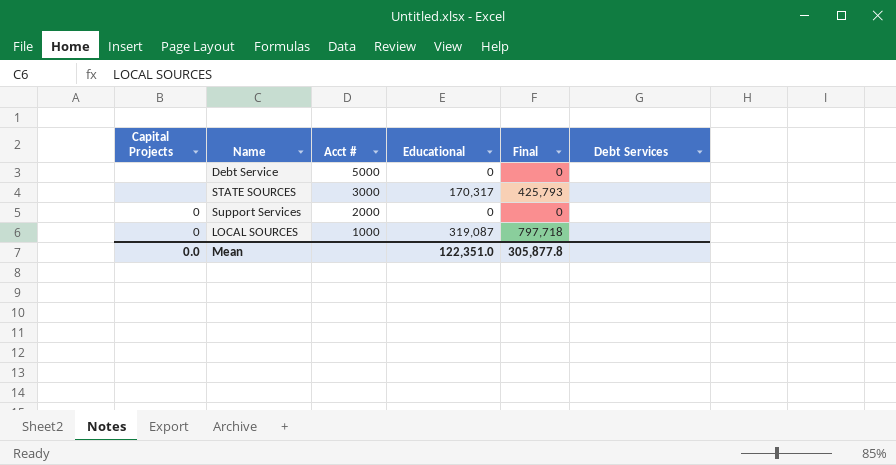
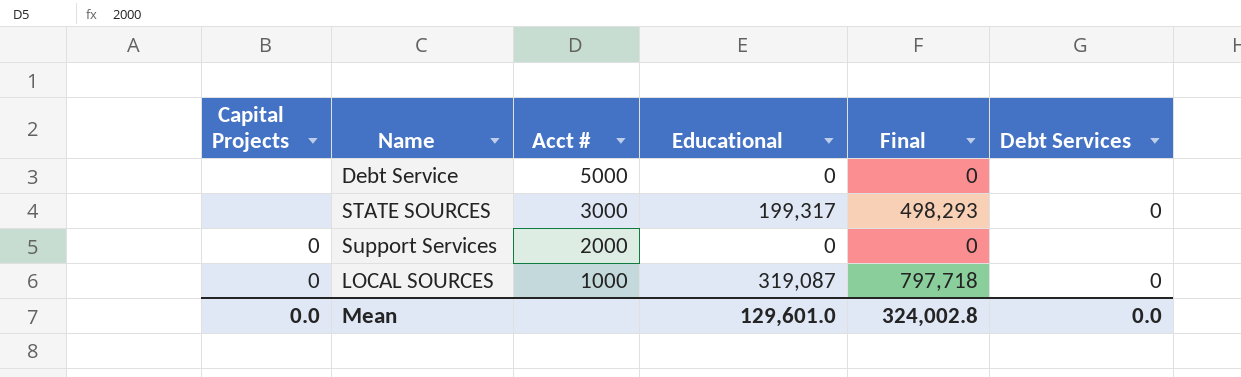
STATE SOURCES | Educational: 170,317 -> 199,317
STATE SOURCES | Final: 425,793 -> 498,293
STATE SOURCES | Debt Services: none -> 0
LOCAL SOURCES | Debt Services: none -> 0
Mean | Educational: 122,351.0 -> 129,601.0
Mean | Final: 305,877.8 -> 324,002.8
Mean | Debt Services: none -> 0.0

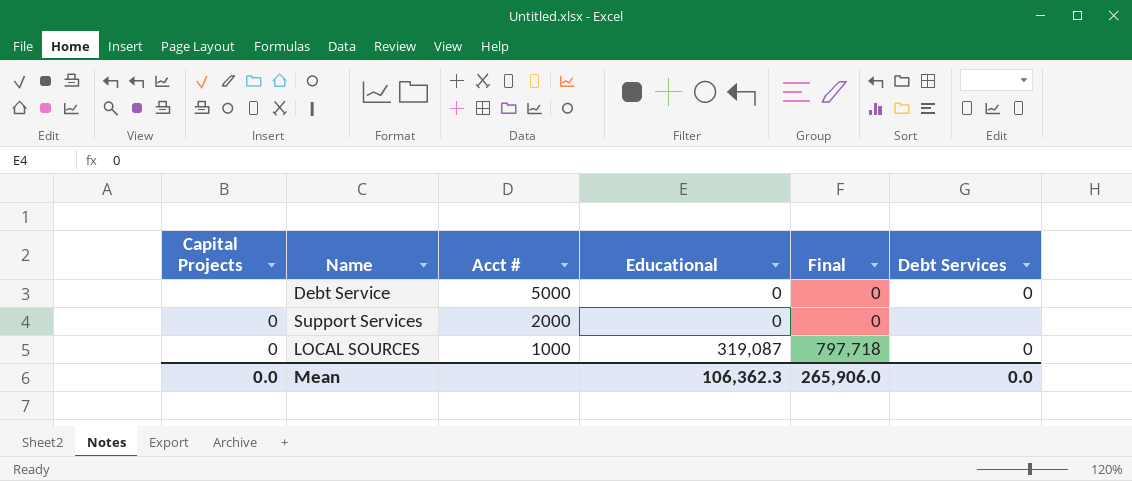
row STATE SOURCES: none | 3000 | 199,317 | 498,293 | 0 -> none
Debt Service | Debt Services: none -> 0
Mean | Educational: 129,601.0 -> 106,362.3
Mean | Final: 324,002.8 -> 265,906.0

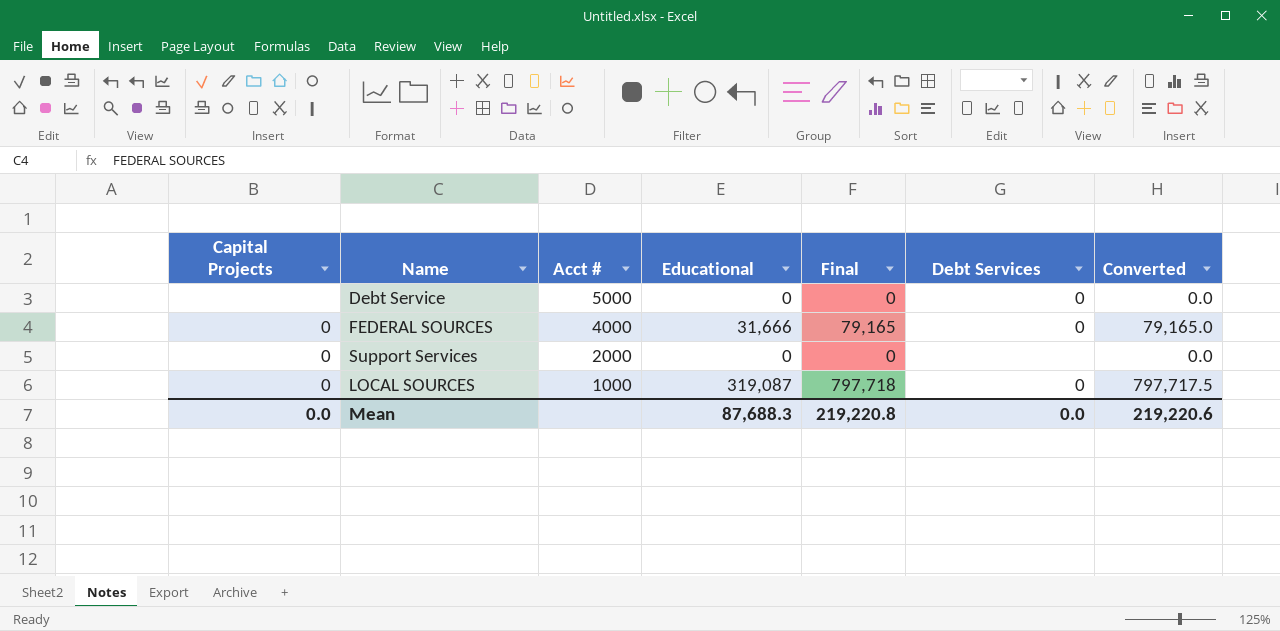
column Converted | formula: none -> [Educational] * 2.5
row FEDERAL SOURCES: none -> 0 | 4000 | 31,666 | 79,165 | 0 | 79,165.0
Mean | Educational: 106,362.3 -> 87,688.3
Mean | Final: 265,906.0 -> 219,220.8

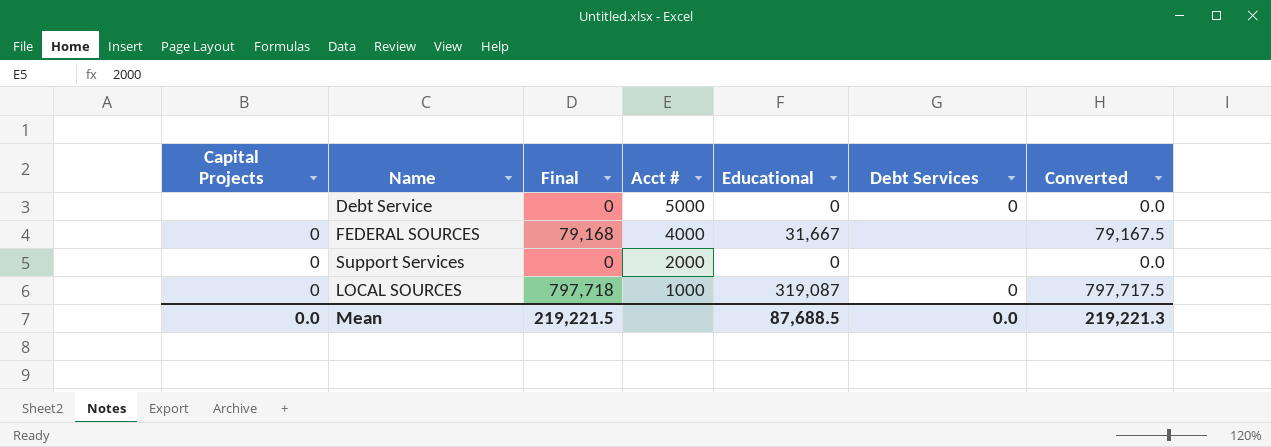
column Final | position: 5 -> 3
FEDERAL SOURCES | Final: 79,165 -> 79,168
FEDERAL SOURCES | Educational: 31,666 -> 31,667
FEDERAL SOURCES | Debt Services: 0 -> none
FEDERAL SOURCES | Converted: 79,165.0 -> 79,167.5
Mean | Final: 219,220.8 -> 219,221.5
Mean | Educational: 87,688.3 -> 87,688.5
Mean | Converted: 219,220.6 -> 219,221.3

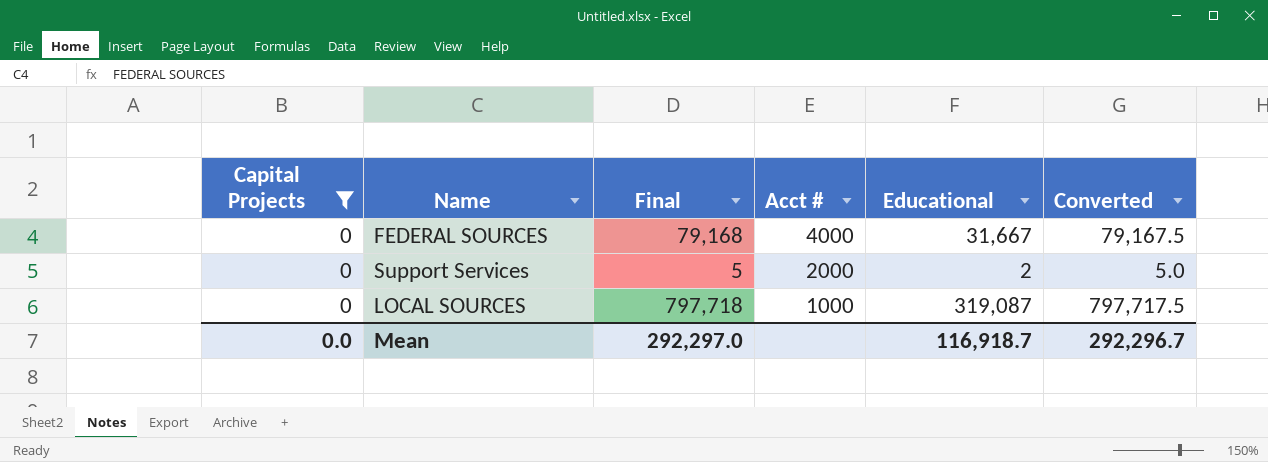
filter: none -> Capital Projects = 0
column Debt Services | position: 6 -> none
Support Services | Final: 0 -> 5
Support Services | Educational: 0 -> 2
Support Services | Converted: 0.0 -> 5.0
Mean | Final: 219,221.5 -> 292,297.0
Mean | Educational: 87,688.5 -> 116,918.7
Mean | Converted: 219,221.3 -> 292,296.7

